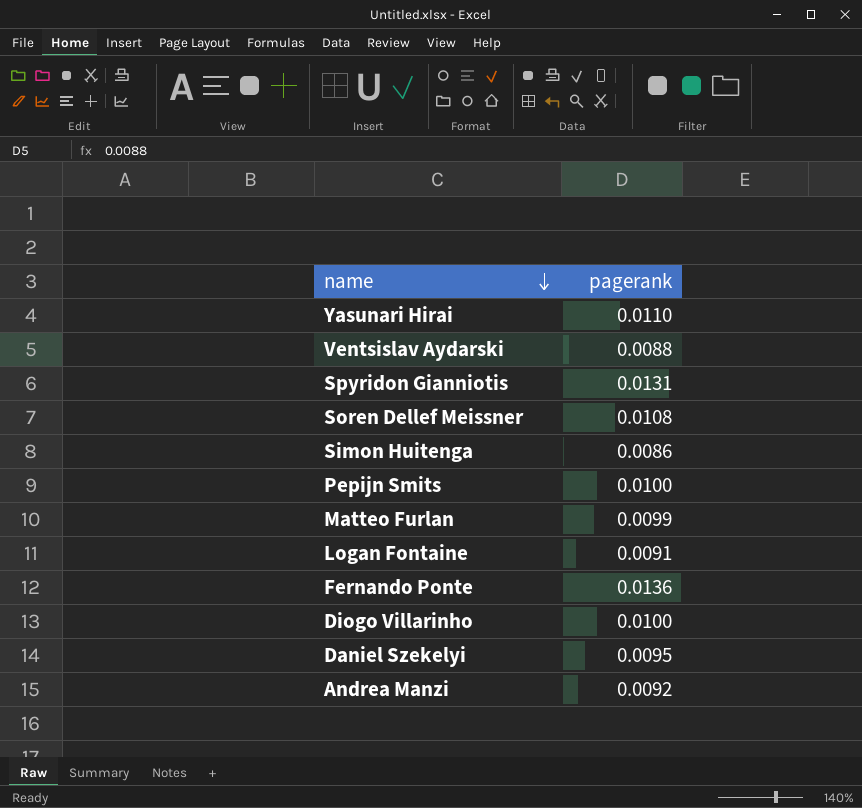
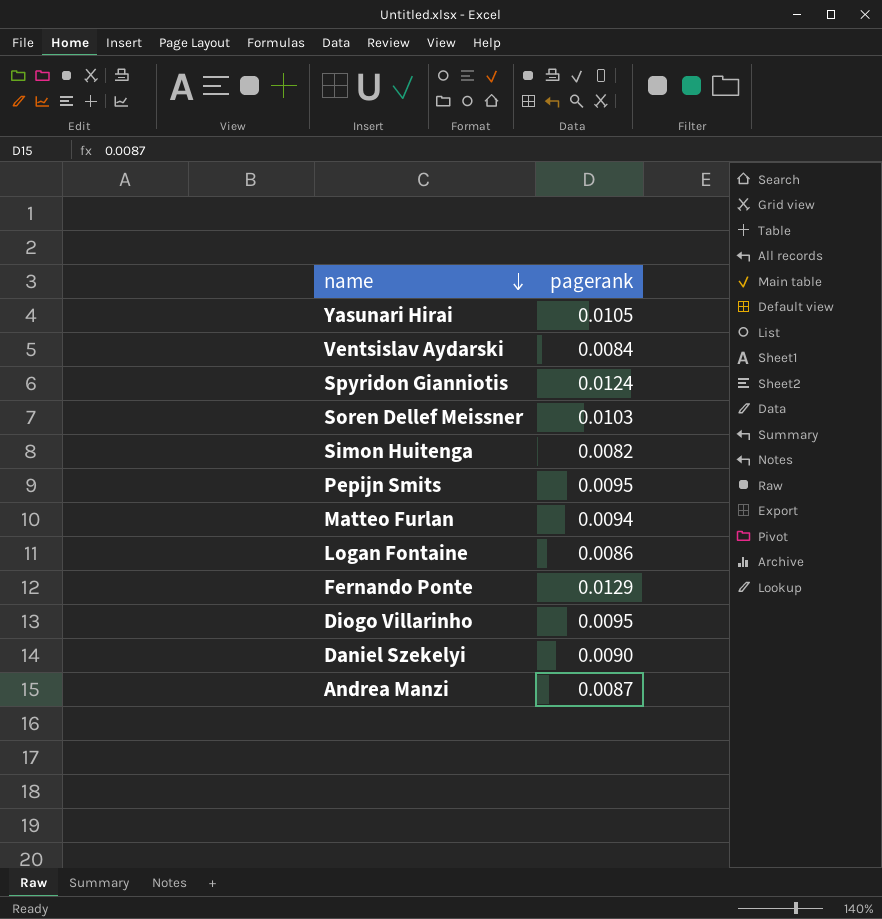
Yasunari Hirai | pagerank: 0.0110 -> 0.0105
Ventsislav Aydarski | pagerank: 0.0088 -> 0.0084
Spyridon Gianniotis | pagerank: 0.0131 -> 0.0124
Soren Dellef Meissner | pagerank: 0.0108 -> 0.0103
Simon Huitenga | pagerank: 0.0086 -> 0.0082
Pepijn Smits | pagerank: 0.0100 -> 0.0095
Matteo Furlan | pagerank: 0.0099 -> 0.0094
Logan Fontaine | pagerank: 0.0091 -> 0.0086
Fernando Ponte | pagerank: 0.0136 -> 0.0129
Diogo Villarinho | pagerank: 0.0100 -> 0.0095
Daniel Szekelyi | pagerank: 0.0095 -> 0.0090
Andrea Manzi | pagerank: 0.0092 -> 0.0087

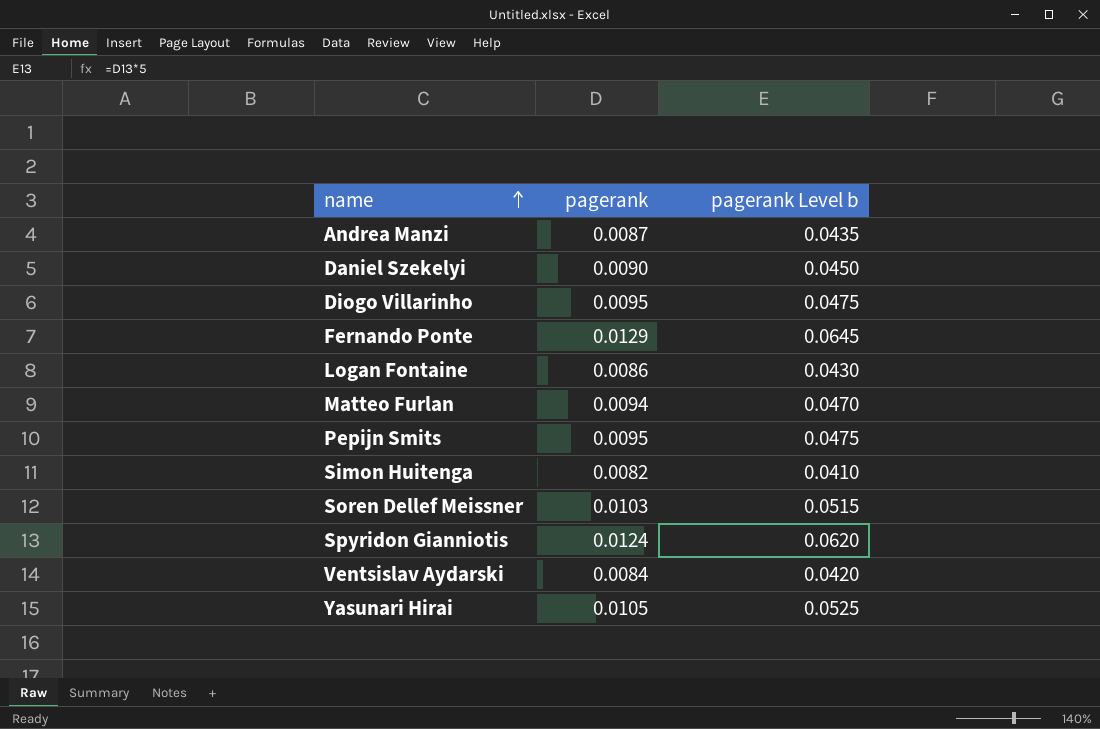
row order: name descending -> name ascending
column pagerank Level b | formula: none -> [pagerank] * 5

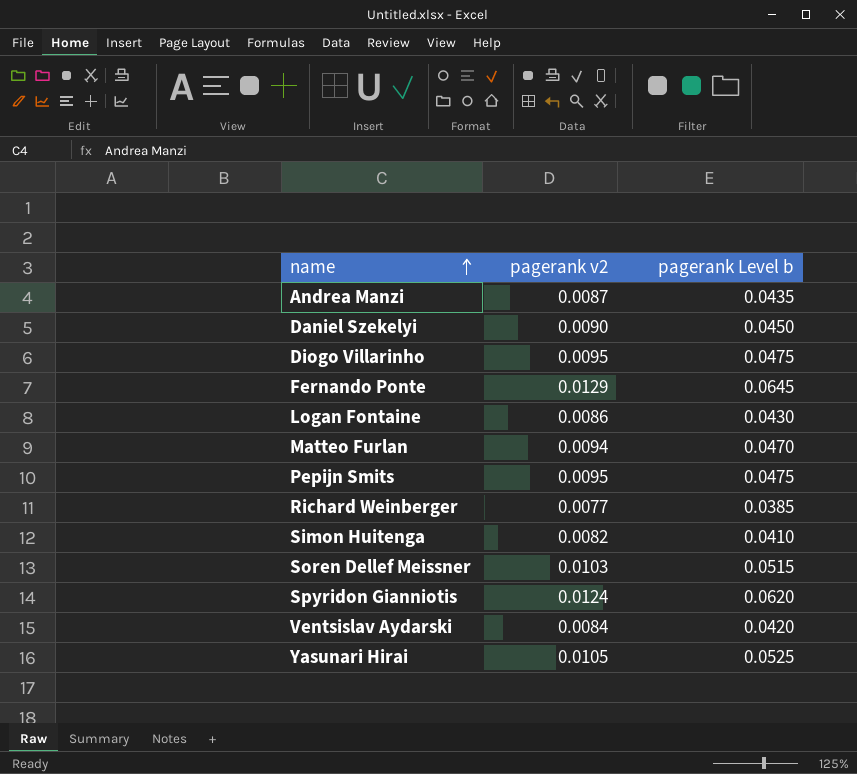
column name: pagerank -> pagerank v2
row Richard Weinberger: none -> 0.0077 | 0.0385

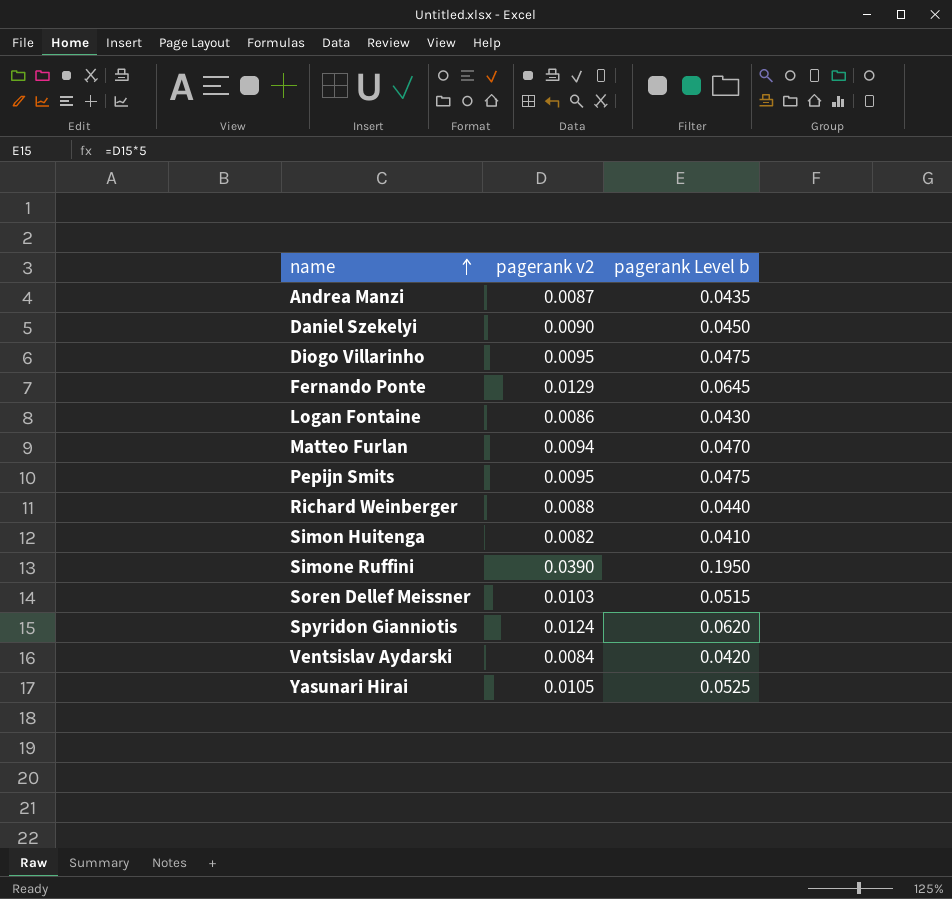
Richard Weinberger | pagerank v2: 0.0077 -> 0.0088
Richard Weinberger | pagerank Level b: 0.0385 -> 0.0440
row Simone Ruffini: none -> 0.0390 | 0.1950

